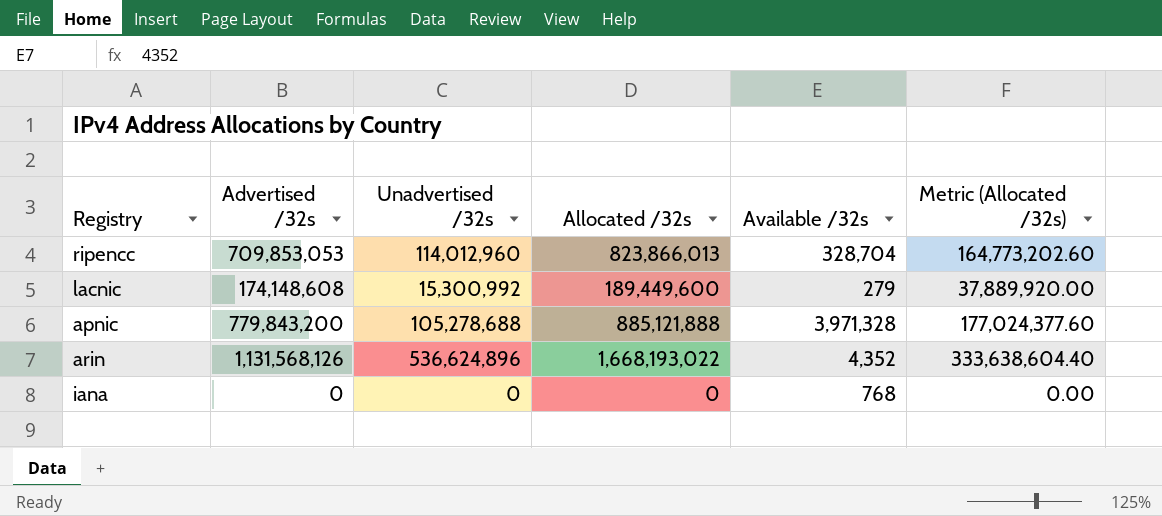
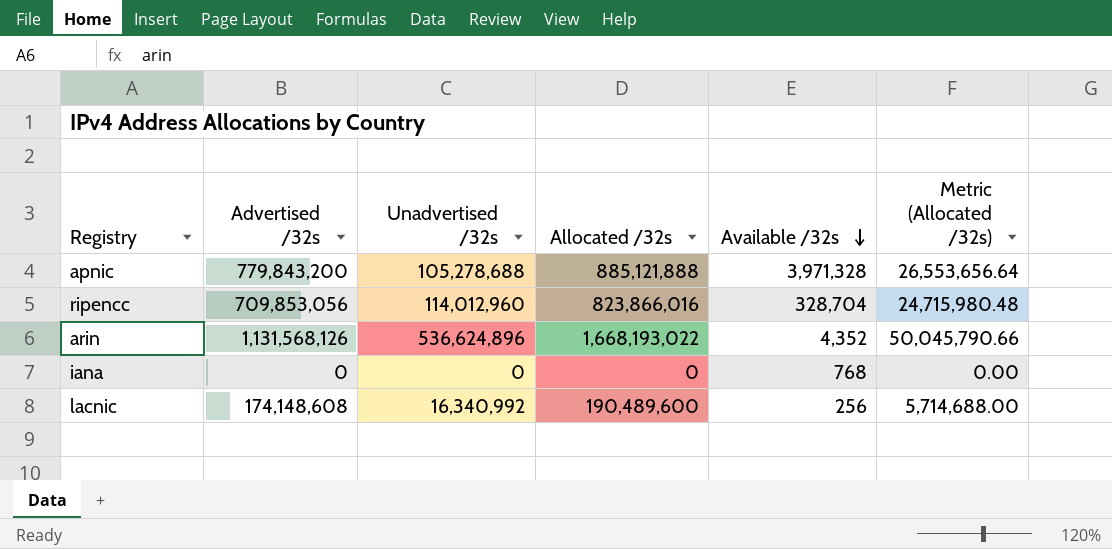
row order: none -> Available /32s descending
column Metric (Allocated /32s) | formula: [Allocated /32s] * 0.2 -> [Allocated /32s] * 0.03
ripencc | Advertised /32s: 709,853,053 -> 709,853,056
ripencc | Allocated /32s: 823,866,013 -> 823,866,016
lacnic | Unadvertised /32s: 15,300,992 -> 16,340,992
lacnic | Allocated /32s: 189,449,600 -> 190,489,600
lacnic | Available /32s: 279 -> 256

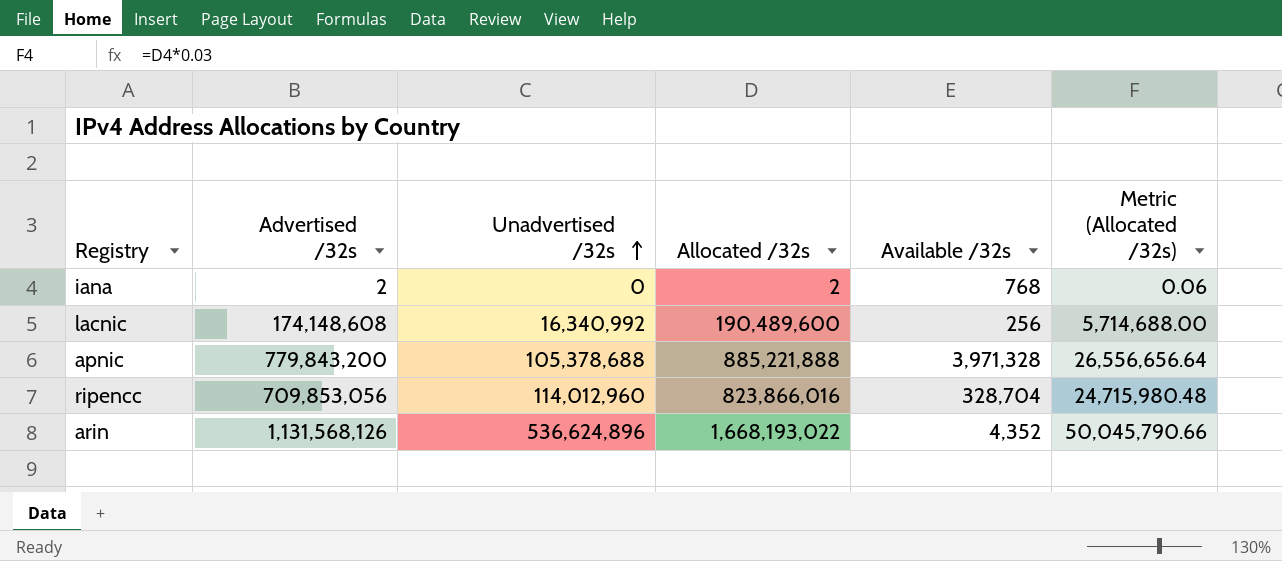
row order: Available /32s descending -> Unadvertised /32s ascending
iana | Advertised /32s: 0 -> 2
iana | Allocated /32s: 0 -> 2
iana | Metric (Allocated /32s): 0.00 -> 0.06
apnic | Unadvertised /32s: 105,278,688 -> 105,378,688
apnic | Allocated /32s: 885,121,888 -> 885,221,888
apnic | Metric (Allocated /32s): 26,553,656.64 -> 26,556,656.64

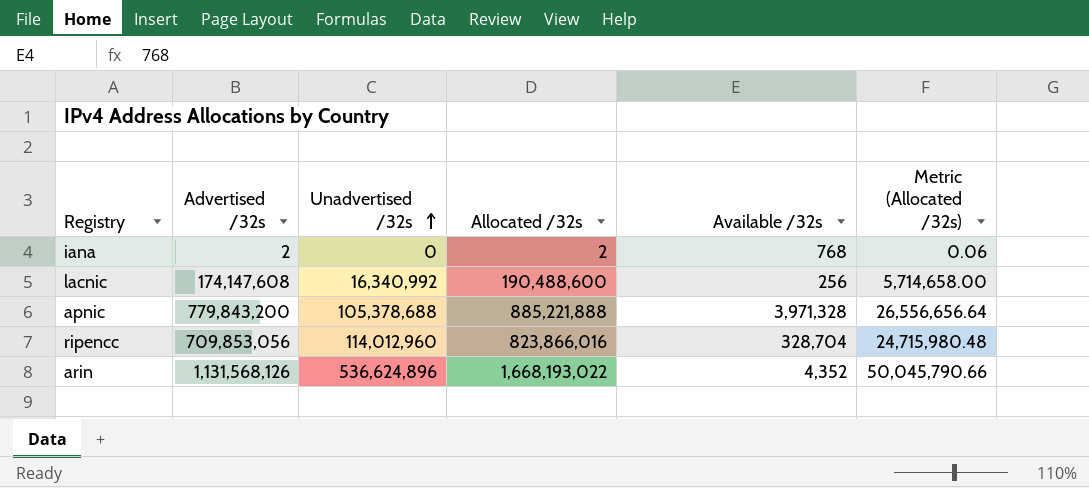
lacnic | Advertised /32s: 174,148,608 -> 174,147,608
lacnic | Allocated /32s: 190,489,600 -> 190,488,600
lacnic | Metric (Allocated /32s): 5,714,688.00 -> 5,714,658.00

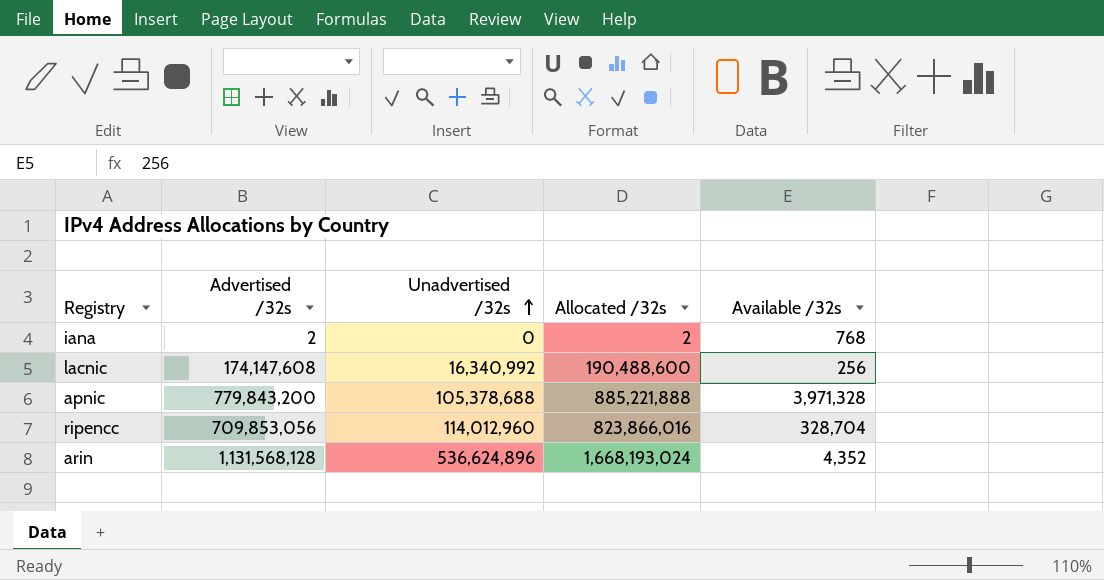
column Metric (Allocated /32s) | formula: [Allocated /32s] * 0.03 -> none
arin | Advertised /32s: 1,131,568,126 -> 1,131,568,128
arin | Allocated /32s: 1,668,193,022 -> 1,668,193,024

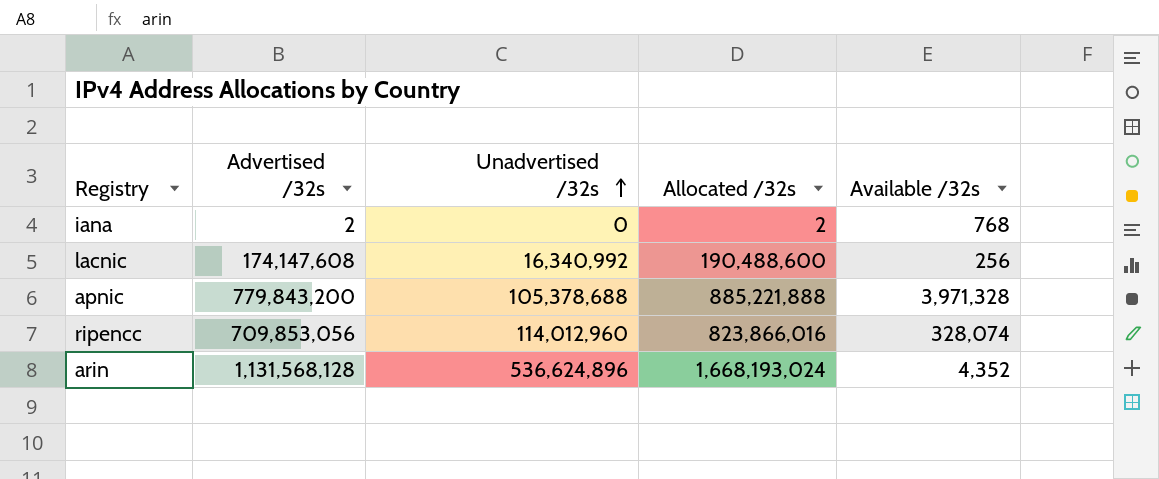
ripencc | Available /32s: 328,704 -> 328,074

